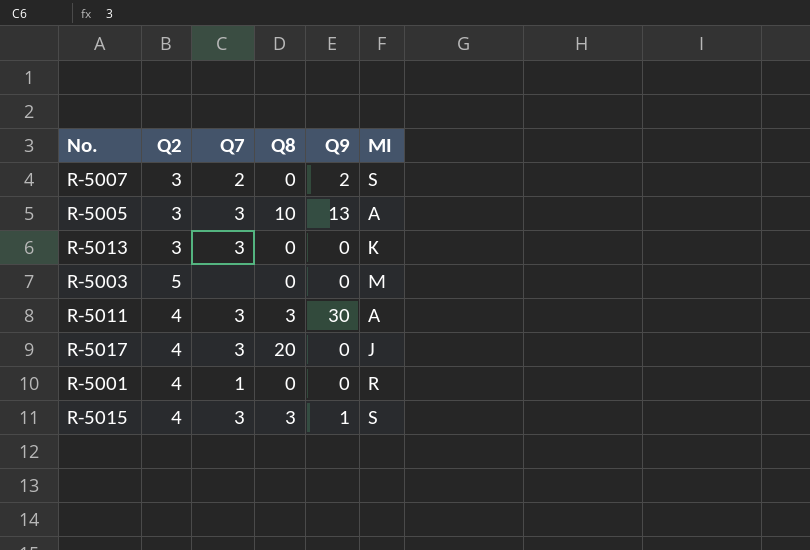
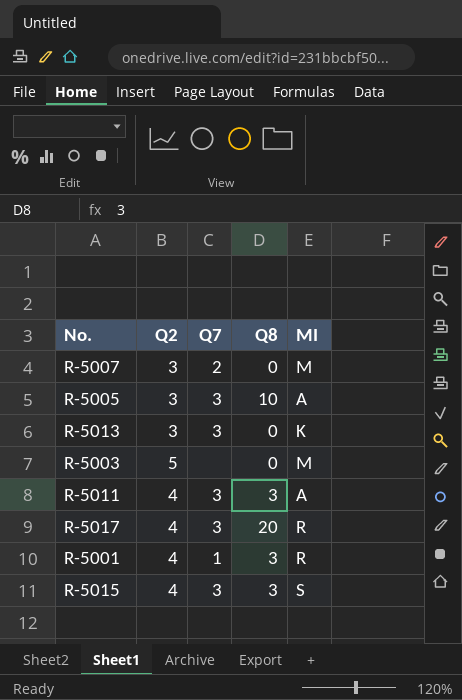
column Q9 | position: 5 -> none
R-5007 | MI: S -> M
R-5017 | MI: J -> R
R-5001 | Q8: 0 -> 3

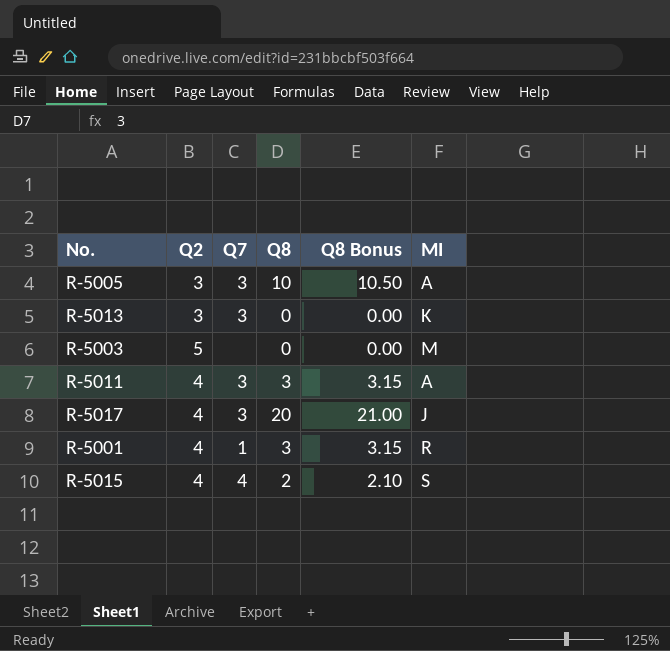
column Q8 Bonus | formula: none -> [Q8] * 1.05
row R-5007: 3 | 2 | 0 | M -> none
R-5017 | MI: R -> J
R-5015 | Q7: 3 -> 4
R-5015 | Q8: 3 -> 2

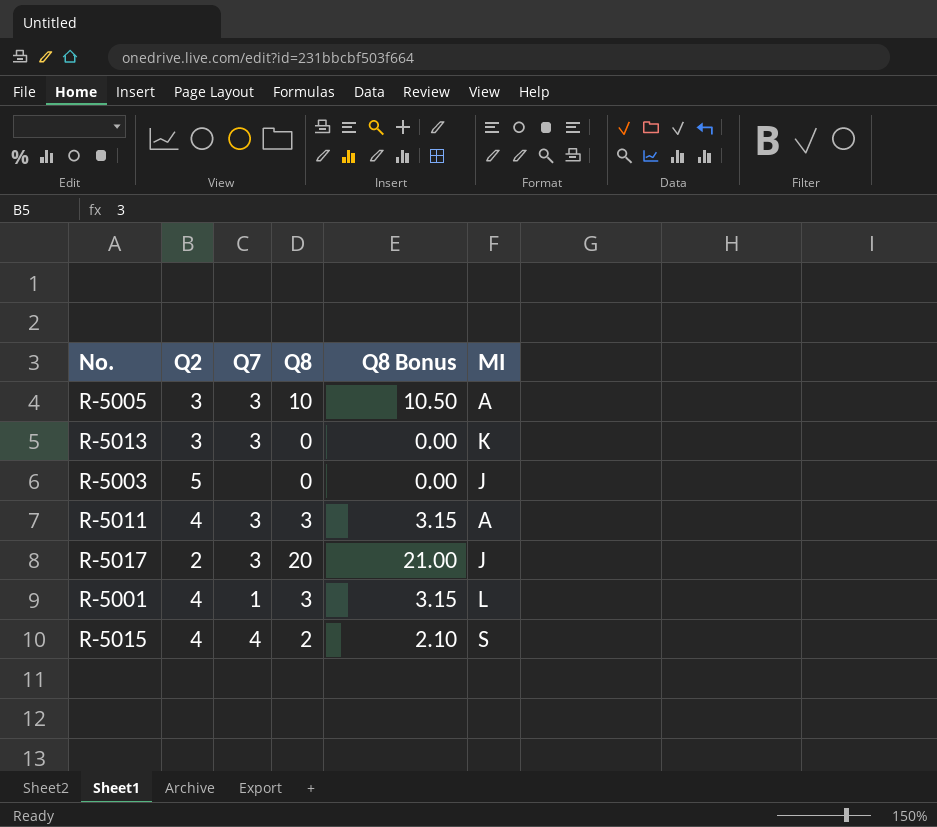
R-5003 | MI: M -> J
R-5017 | Q2: 4 -> 2
R-5001 | MI: R -> L

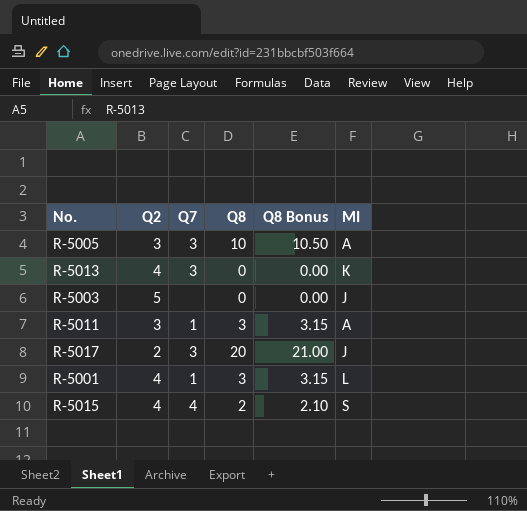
R-5013 | Q2: 3 -> 4
R-5011 | Q2: 4 -> 3
R-5011 | Q7: 3 -> 1

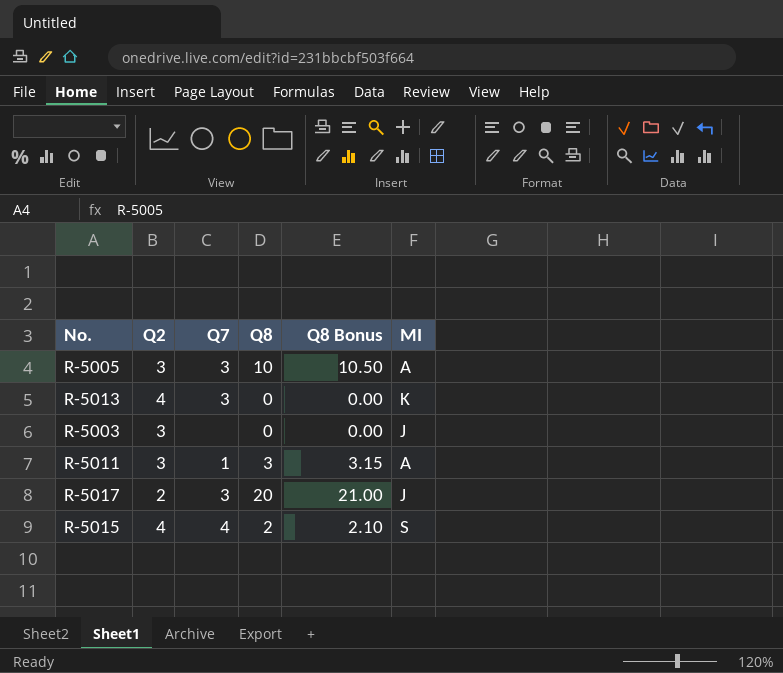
row R-5001: 4 | 1 | 3 | 3.15 | L -> none
R-5003 | Q2: 5 -> 3

